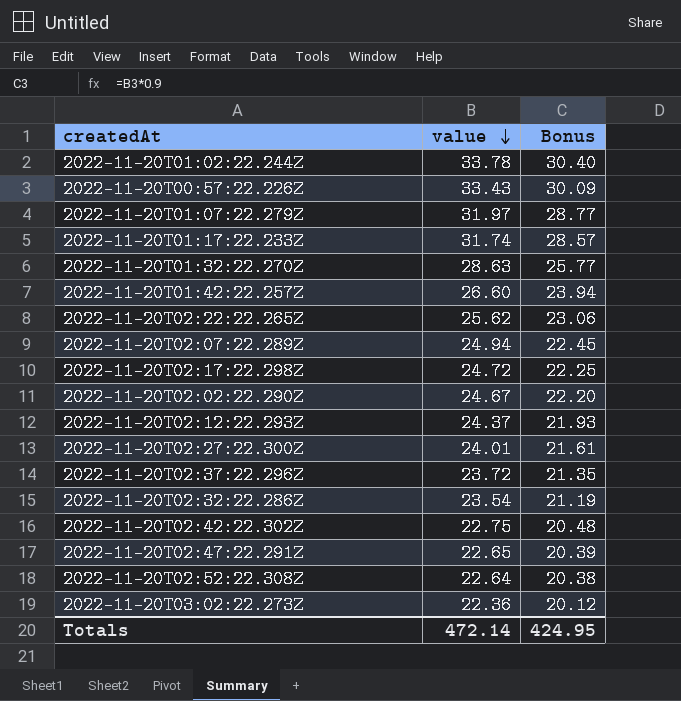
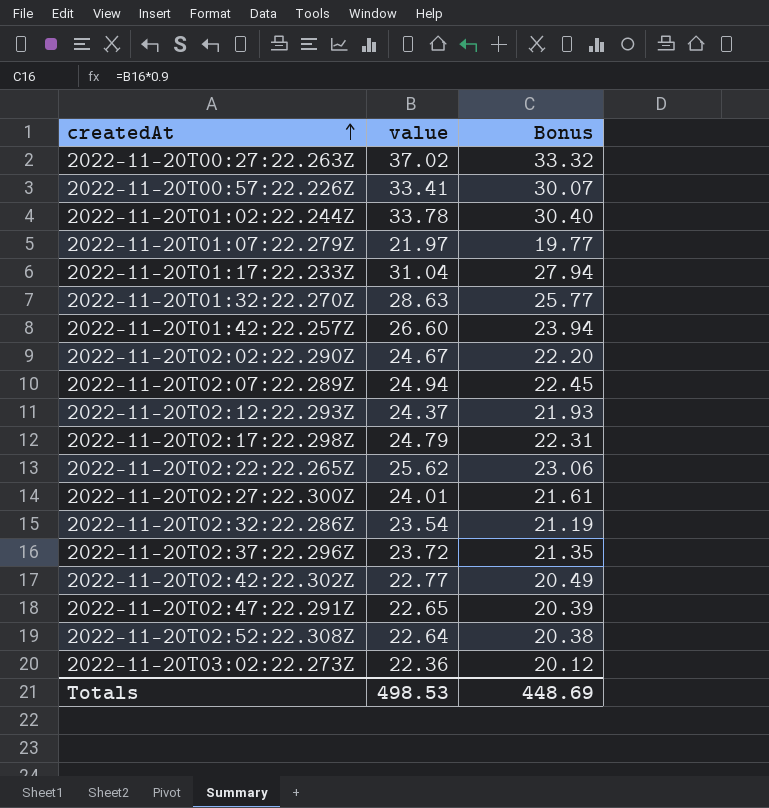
row order: value descending -> createdAt ascending
row 2022-11-20T00:27:22.263Z: none -> 37.02 | 33.32
2022-11-20T00:57:22.226Z | value: 33.43 -> 33.41
2022-11-20T00:57:22.226Z | Bonus: 30.09 -> 30.07
2022-11-20T01:07:22.279Z | value: 31.97 -> 21.97
2022-11-20T01:07:22.279Z | Bonus: 28.77 -> 19.77
2022-11-20T01:17:22.233Z | value: 31.74 -> 31.04
2022-11-20T01:17:22.233Z | Bonus: 28.57 -> 27.94
2022-11-20T02:17:22.298Z | value: 24.72 -> 24.79
2022-11-20T02:17:22.298Z | Bonus: 22.25 -> 22.31
2022-11-20T02:42:22.302Z | value: 22.75 -> 22.77
2022-11-20T02:42:22.302Z | Bonus: 20.48 -> 20.49
Totals | value: 472.14 -> 498.53
Totals | Bonus: 424.95 -> 448.69

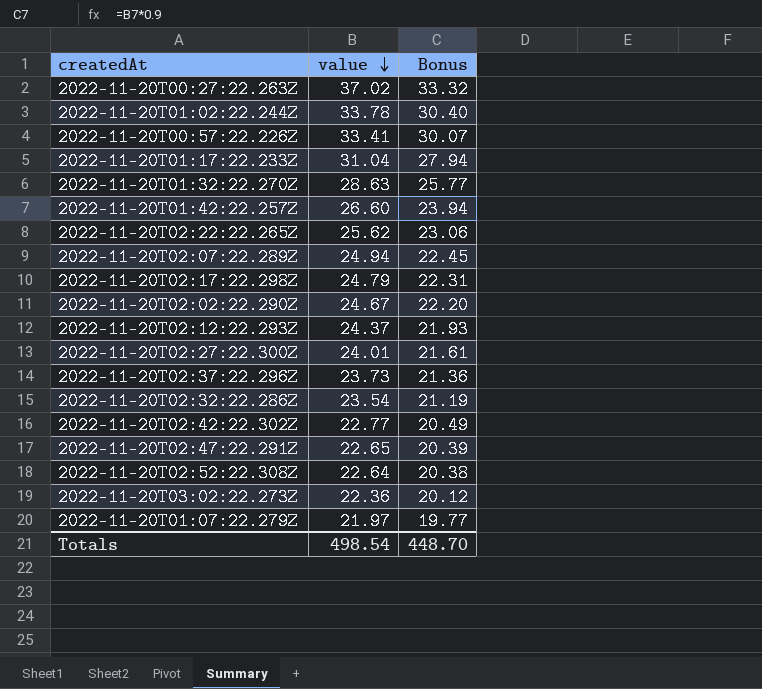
row order: createdAt ascending -> value descending
2022-11-20T02:37:22.296Z | value: 23.72 -> 23.73
2022-11-20T02:37:22.296Z | Bonus: 21.35 -> 21.36
Totals | value: 498.53 -> 498.54
Totals | Bonus: 448.69 -> 448.70

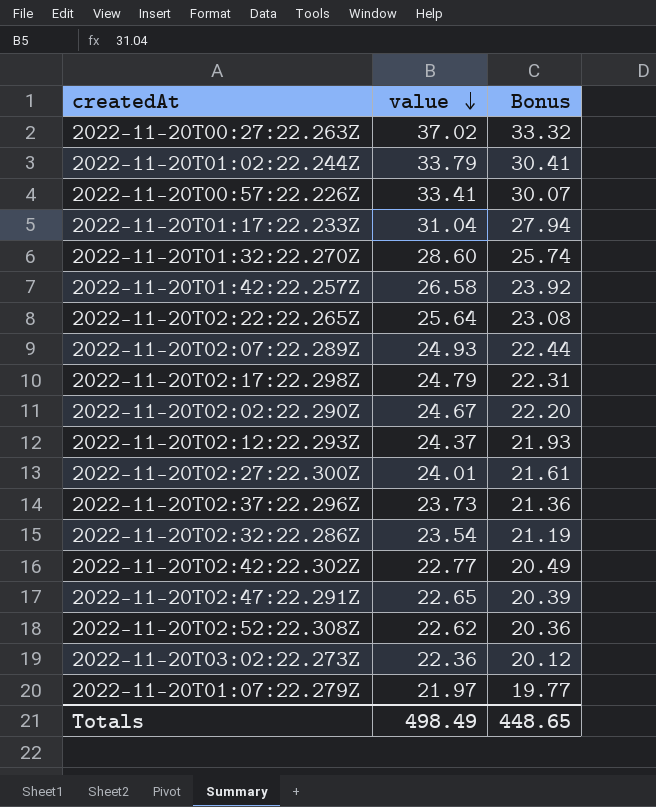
2022-11-20T01:02:22.244Z | value: 33.78 -> 33.79
2022-11-20T01:02:22.244Z | Bonus: 30.40 -> 30.41
2022-11-20T01:32:22.270Z | value: 28.63 -> 28.60
2022-11-20T01:32:22.270Z | Bonus: 25.77 -> 25.74
2022-11-20T01:42:22.257Z | value: 26.60 -> 26.58
2022-11-20T01:42:22.257Z | Bonus: 23.94 -> 23.92
2022-11-20T02:22:22.265Z | value: 25.62 -> 25.64
2022-11-20T02:22:22.265Z | Bonus: 23.06 -> 23.08
2022-11-20T02:07:22.289Z | value: 24.94 -> 24.93
2022-11-20T02:07:22.289Z | Bonus: 22.45 -> 22.44
2022-11-20T02:52:22.308Z | value: 22.64 -> 22.62
2022-11-20T02:52:22.308Z | Bonus: 20.38 -> 20.36
Totals | value: 498.54 -> 498.49
Totals | Bonus: 448.70 -> 448.65

